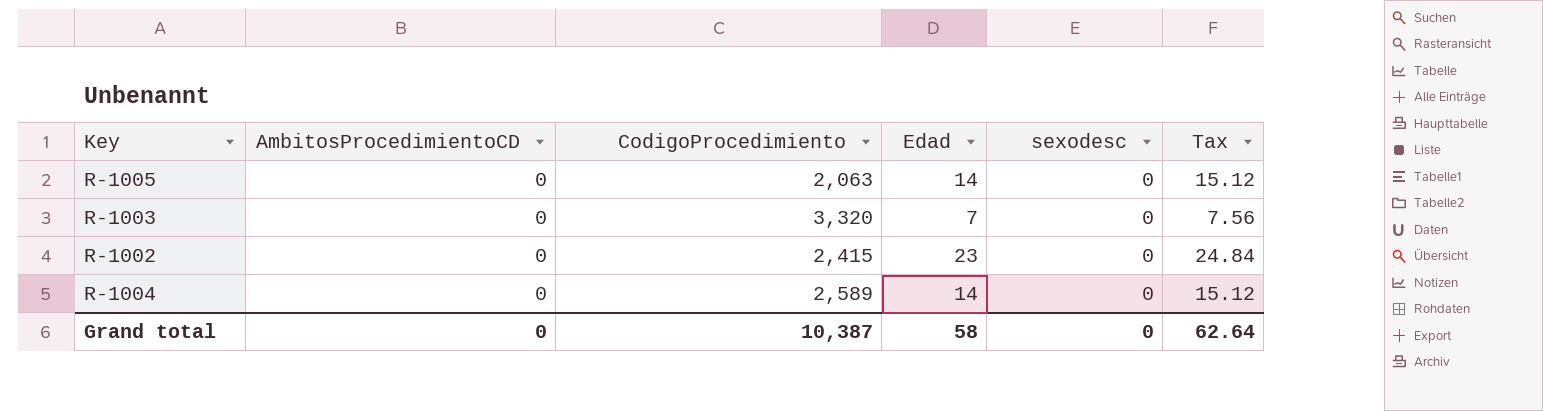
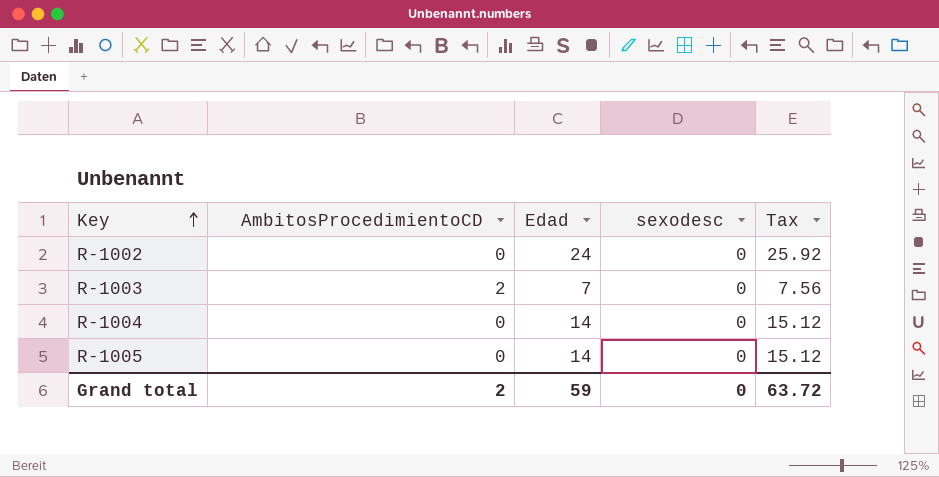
row order: none -> Key ascending
column CodigoProcedimiento | position: 3 -> none
R-1002 | Edad: 23 -> 24
R-1002 | Tax: 24.84 -> 25.92
R-1003 | AmbitosProcedimientoCD: 0 -> 2
Grand total | AmbitosProcedimientoCD: 0 -> 2
Grand total | Edad: 58 -> 59
Grand total | Tax: 62.64 -> 63.72

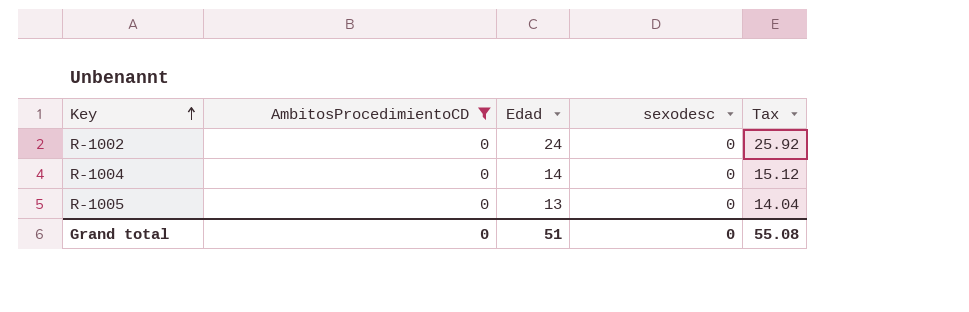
filter: none -> AmbitosProcedimientoCD = 0
R-1005 | Edad: 14 -> 13
R-1005 | Tax: 15.12 -> 14.04
Grand total | AmbitosProcedimientoCD: 2 -> 0
Grand total | Edad: 59 -> 51
Grand total | Tax: 63.72 -> 55.08

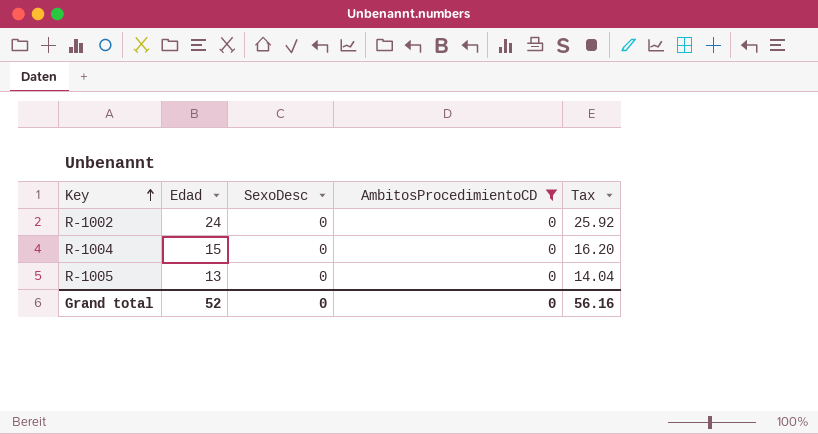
column name: sexodesc -> SexoDesc
column AmbitosProcedimientoCD | position: 2 -> 4
R-1004 | Edad: 14 -> 15
R-1004 | Tax: 15.12 -> 16.20
Grand total | Edad: 51 -> 52
Grand total | Tax: 55.08 -> 56.16

